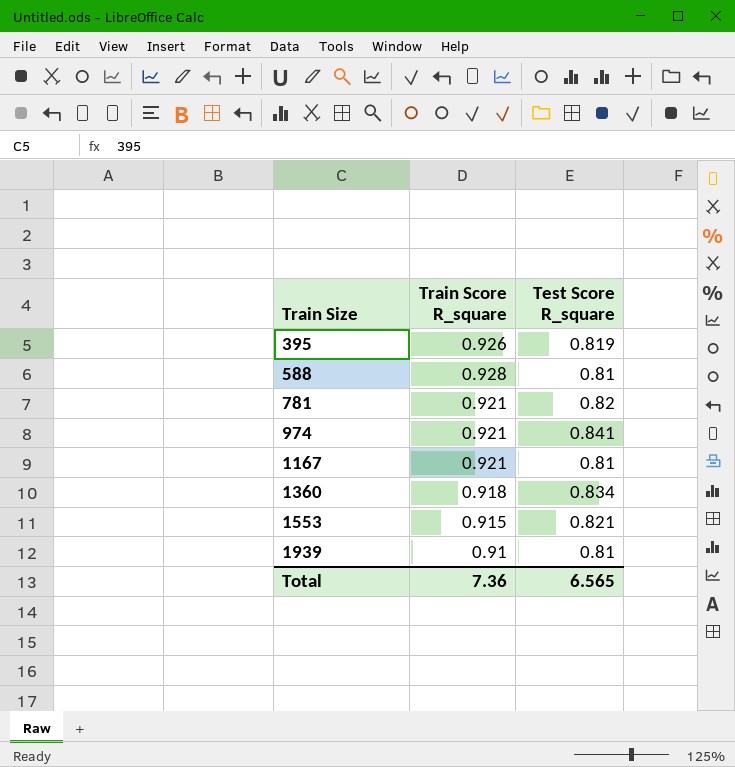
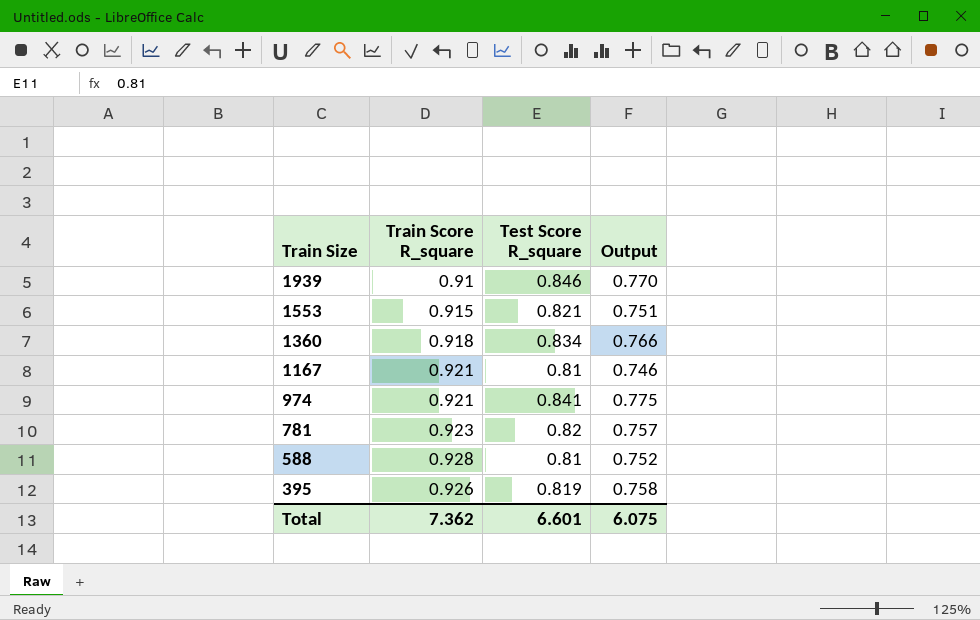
row order: Train Size ascending -> Train Size descending
column Output | formula: none -> [Train Score R_square] * [Test Score R_square]
1939 | Test Score R_square: 0.81 -> 0.846
781 | Train Score R_square: 0.921 -> 0.923
Total | Train Score R_square: 7.36 -> 7.362
Total | Test Score R_square: 6.565 -> 6.601

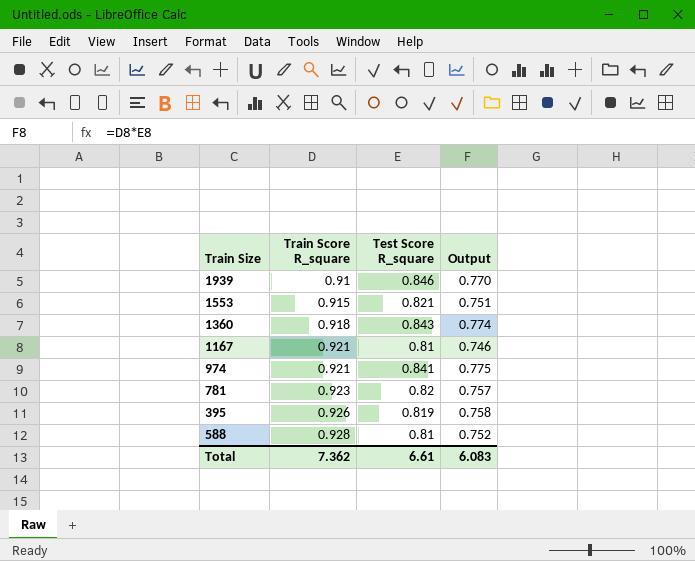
row order: Train Size descending -> Train Score R_square ascending
1360 | Test Score R_square: 0.834 -> 0.843
1360 | Output: 0.766 -> 0.774
Total | Test Score R_square: 6.601 -> 6.61
Total | Output: 6.075 -> 6.083

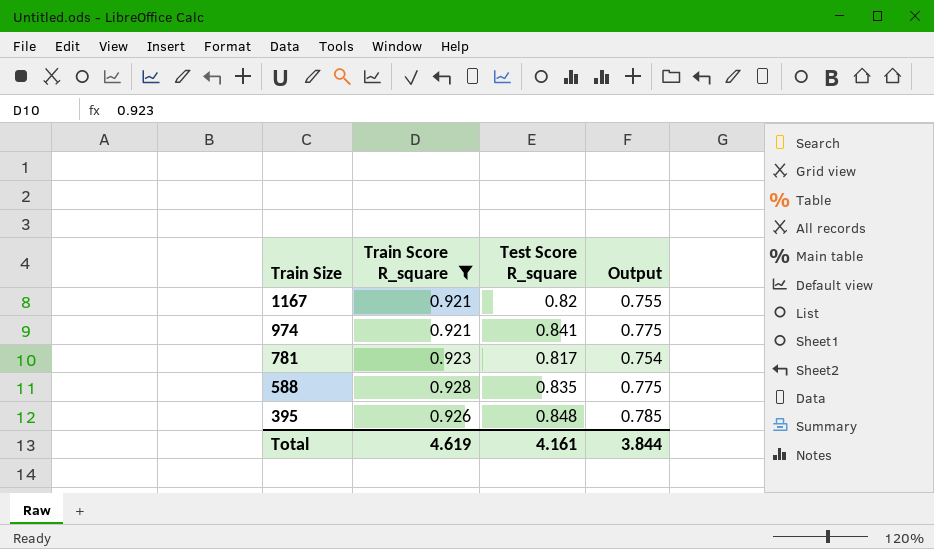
filter: none -> Train Score R_square >= 0.921
row order: Train Score R_square ascending -> Train Size descending
1167 | Test Score R_square: 0.81 -> 0.82
1167 | Output: 0.746 -> 0.755
781 | Test Score R_square: 0.82 -> 0.817
781 | Output: 0.757 -> 0.754
588 | Test Score R_square: 0.81 -> 0.835
588 | Output: 0.752 -> 0.775
395 | Test Score R_square: 0.819 -> 0.848
395 | Output: 0.758 -> 0.785
Total | Train Score R_square: 7.362 -> 4.619
Total | Test Score R_square: 6.61 -> 4.161
Total | Output: 6.083 -> 3.844

